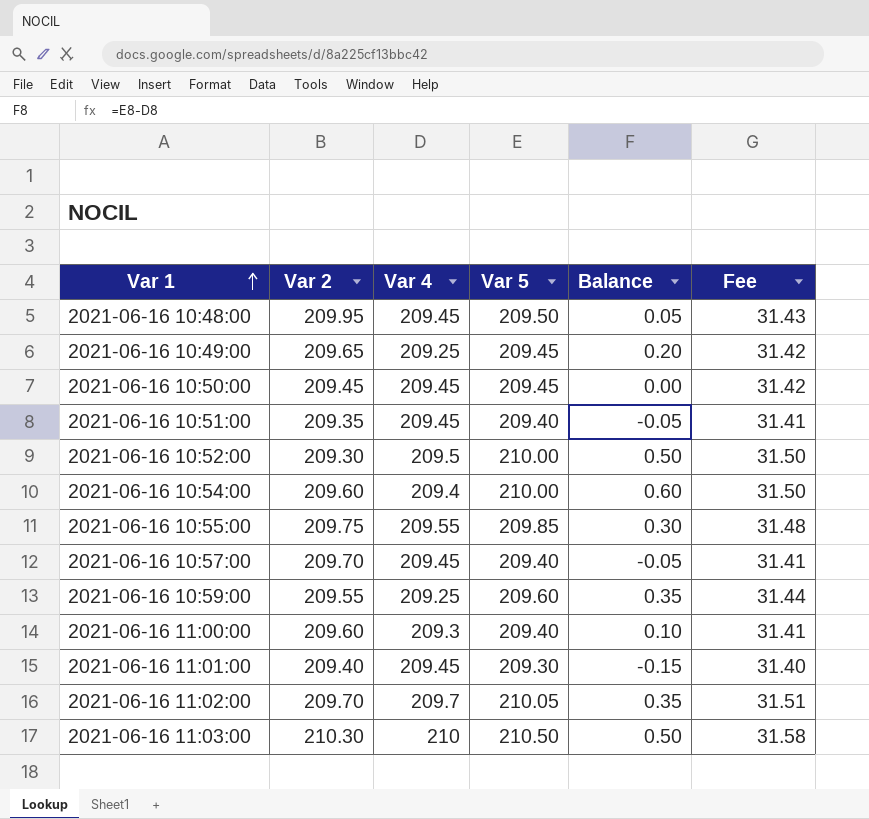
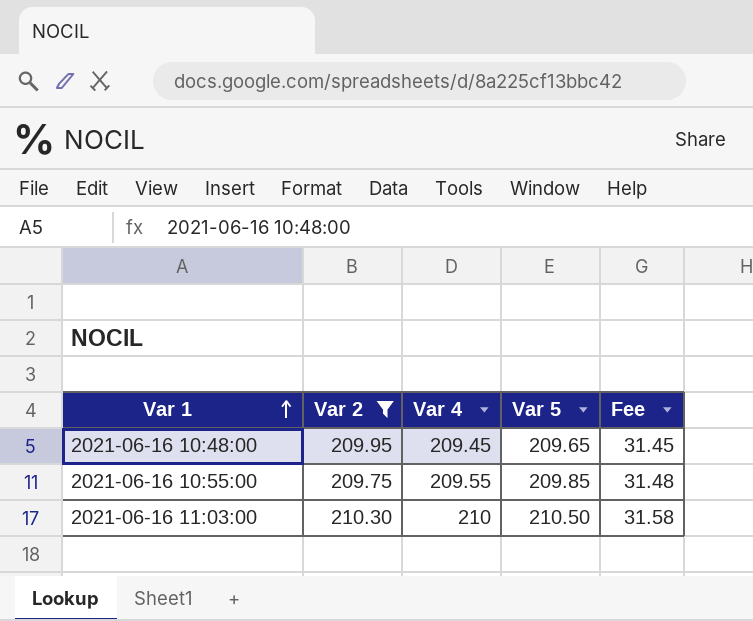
filter: none -> Var 2 >= 209.75
column Balance | formula: [Var 5] - [Var 4] -> none
2021-06-16 10:48:00 | Var 5: 209.50 -> 209.65
2021-06-16 10:48:00 | Fee: 31.43 -> 31.45

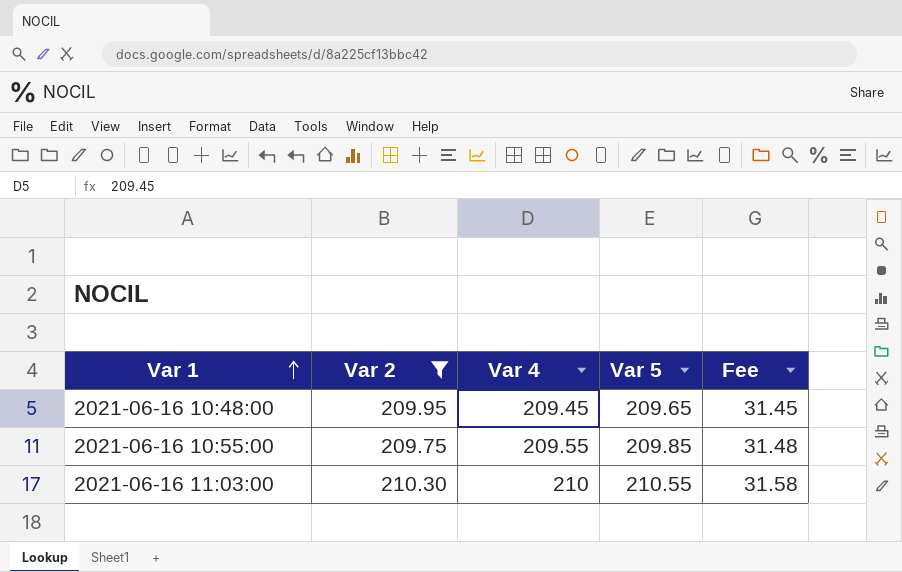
2021-06-16 11:03:00 | Var 5: 210.50 -> 210.55

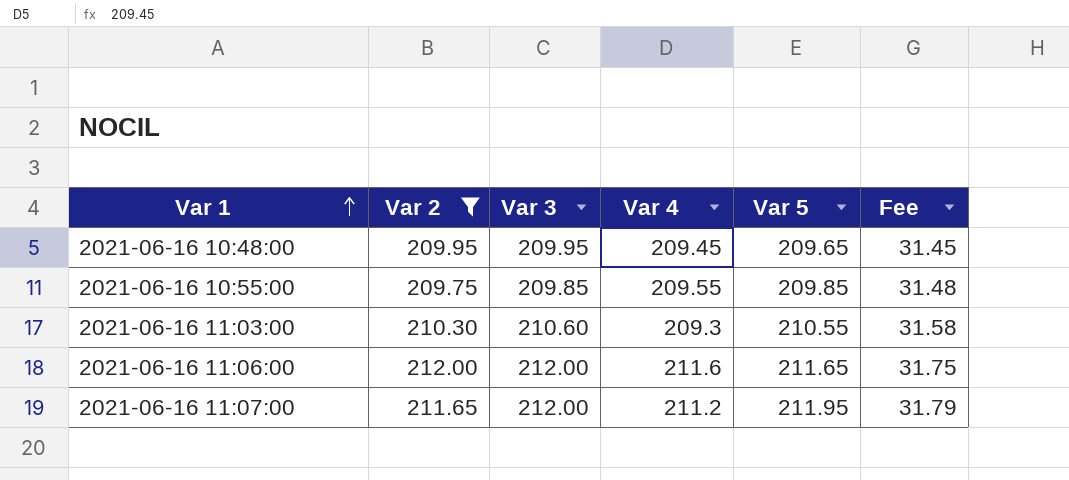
column Var 3 | position: none -> 3
2021-06-16 11:03:00 | Var 4: 210 -> 209.3
row 2021-06-16 11:06:00: none -> 212.00 | 212.00 | 211.6 | 211.65 | 31.75
row 2021-06-16 11:07:00: none -> 211.65 | 212.00 | 211.2 | 211.95 | 31.79

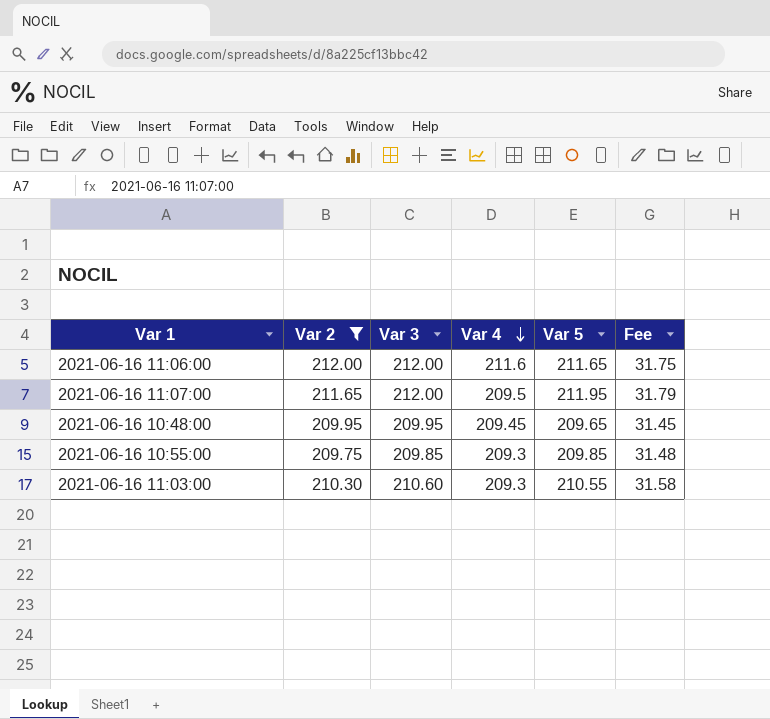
row order: Var 1 ascending -> Var 4 descending
2021-06-16 11:07:00 | Var 4: 211.2 -> 209.5
2021-06-16 10:55:00 | Var 4: 209.55 -> 209.3

